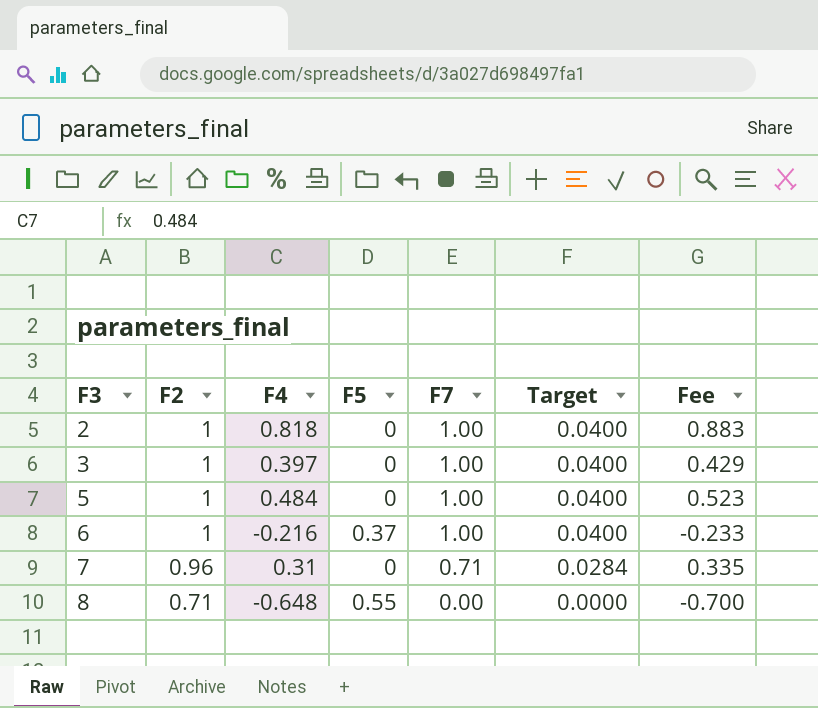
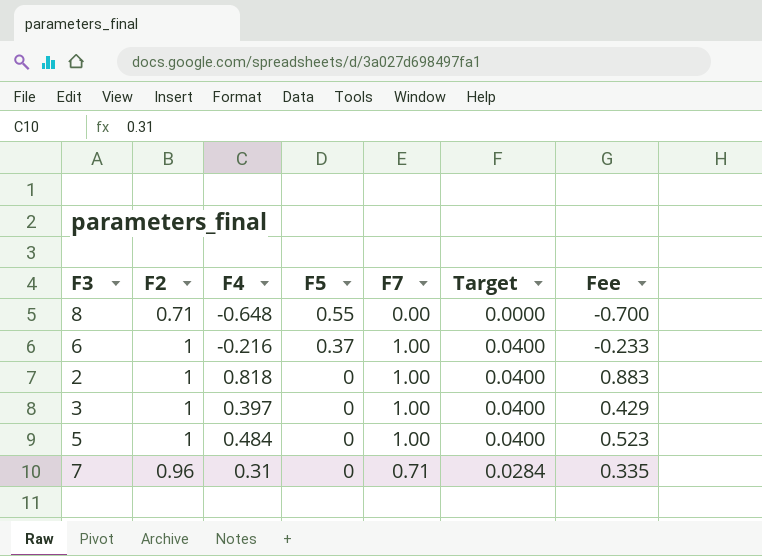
row order: F3 ascending -> F5 descending

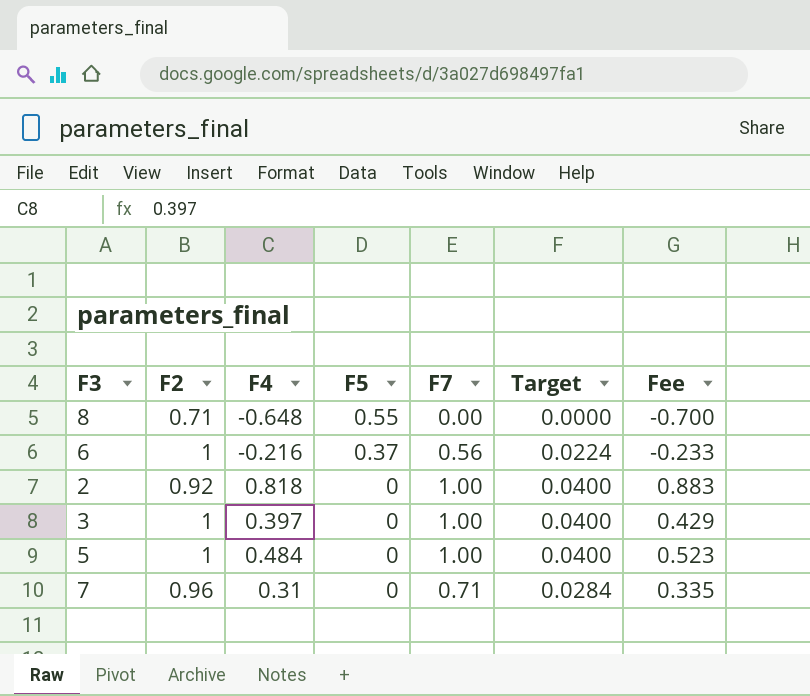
6 | F7: 1.00 -> 0.56
6 | Target: 0.0400 -> 0.0224
2 | F2: 1 -> 0.92

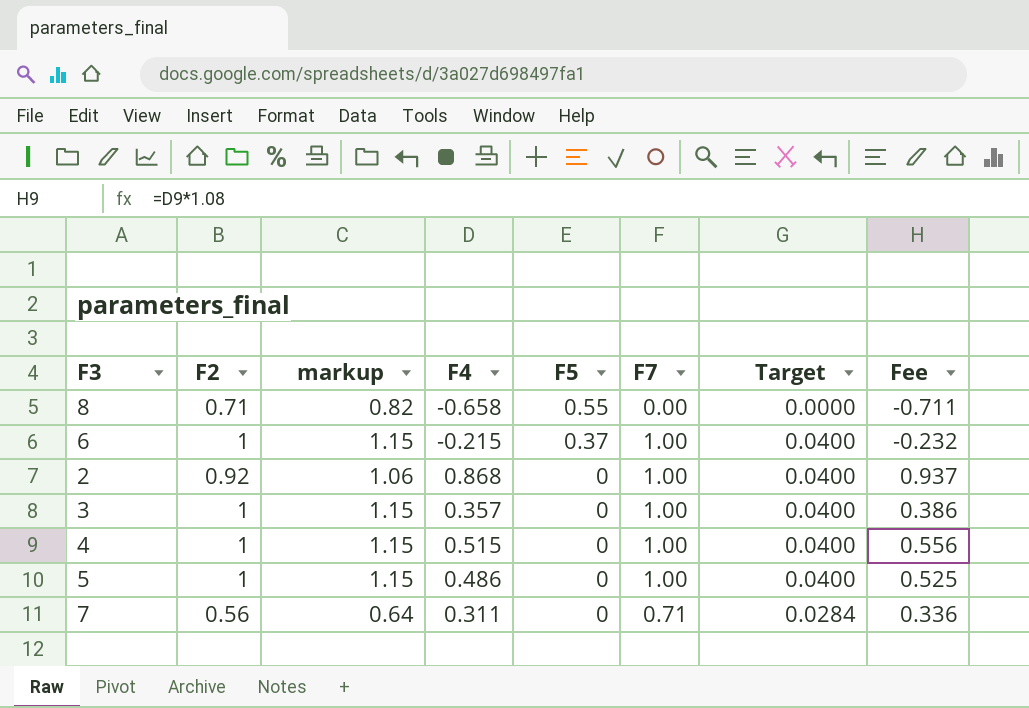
column markup | formula: none -> [F2] * 1.15
8 | F4: -0.648 -> -0.658
8 | Fee: -0.700 -> -0.711
6 | F4: -0.216 -> -0.215
6 | F7: 0.56 -> 1.00
6 | Target: 0.0224 -> 0.0400
6 | Fee: -0.233 -> -0.232
2 | F4: 0.818 -> 0.868
2 | Fee: 0.883 -> 0.937
3 | F4: 0.397 -> 0.357
3 | Fee: 0.429 -> 0.386
row 4: none -> 1 | 1.15 | 0.515 | 0 | 1.00 | 0.0400 | 0.556
5 | F4: 0.484 -> 0.486
5 | Fee: 0.523 -> 0.525
7 | F2: 0.96 -> 0.56
7 | F4: 0.31 -> 0.311
7 | Fee: 0.335 -> 0.336

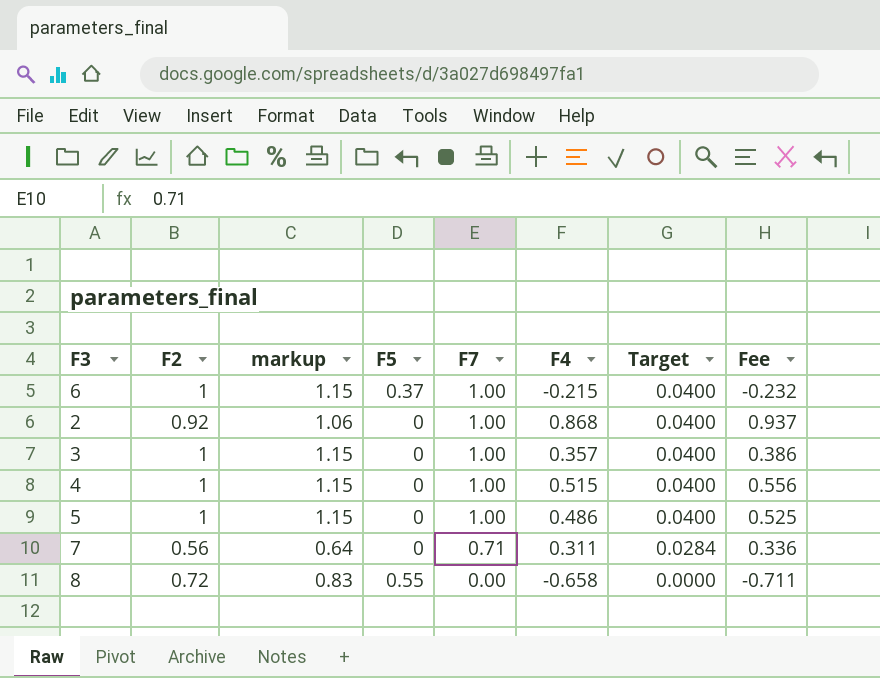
row order: F5 descending -> F7 descending
column F4 | position: 4 -> 6
8 | F2: 0.71 -> 0.72
8 | markup: 0.82 -> 0.83

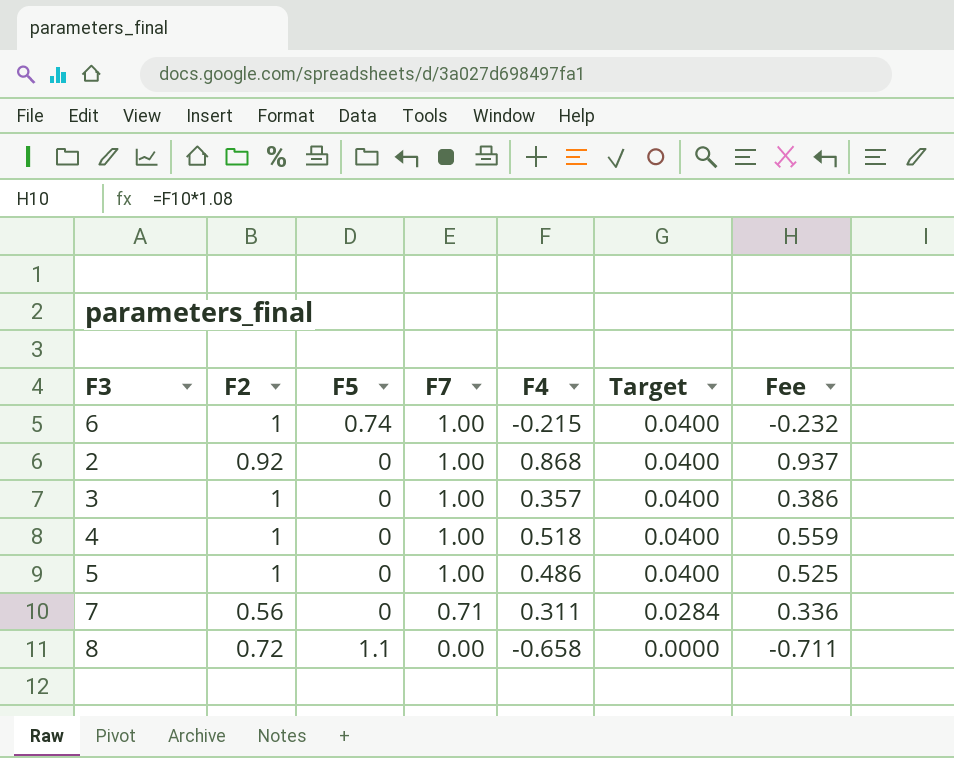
column markup | formula: [F2] * 1.15 -> none
6 | F5: 0.37 -> 0.74
4 | F4: 0.515 -> 0.518
4 | Fee: 0.556 -> 0.559
8 | F5: 0.55 -> 1.1

